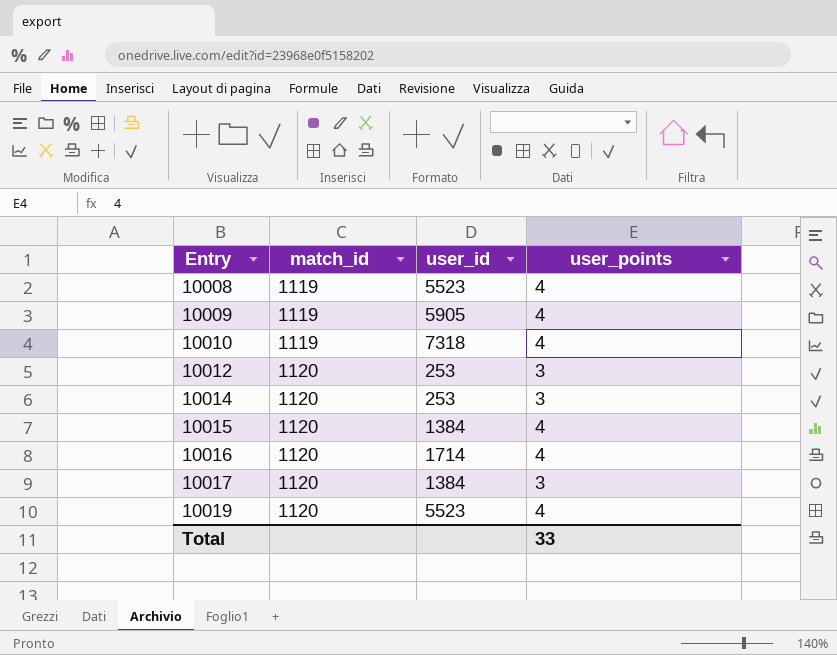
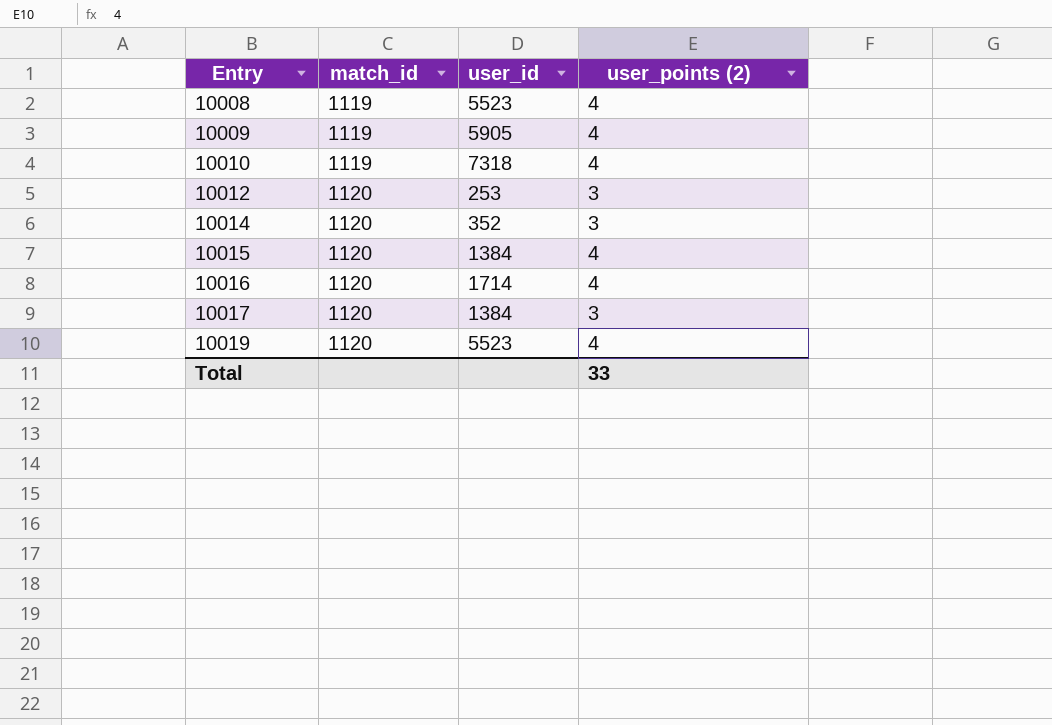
column name: user_points -> user_points (2)
10014 | user_id: 253 -> 352

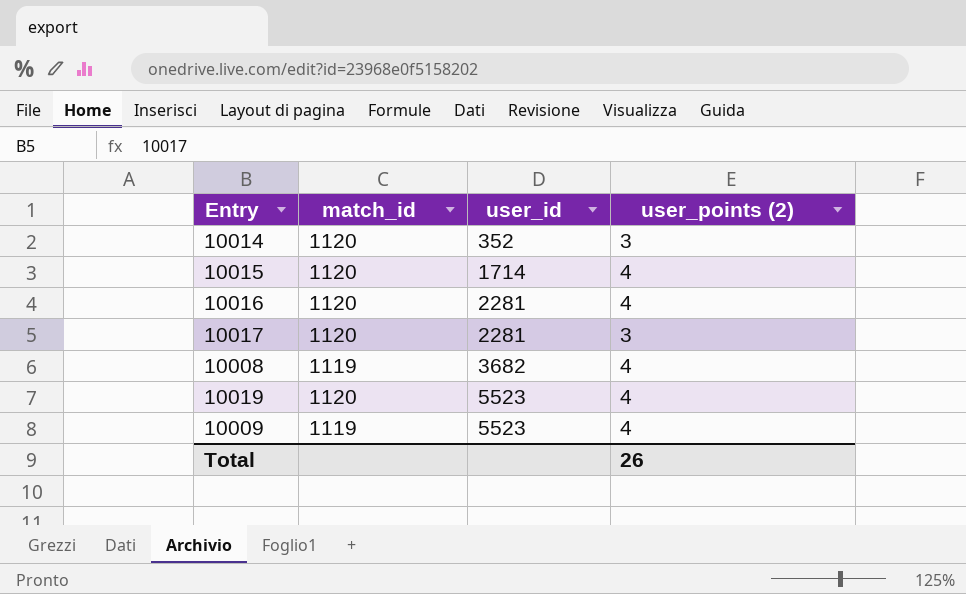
row order: Entry ascending -> user_id ascending
row 10010: 1119 | 7318 | 4 -> none
row 10012: 1120 | 253 | 3 -> none
10015 | user_id: 1384 -> 1714
10016 | user_id: 1714 -> 2281
10017 | user_id: 1384 -> 2281
10008 | user_id: 5523 -> 3682
10009 | user_id: 5905 -> 5523
Total | user_points (2): 33 -> 26

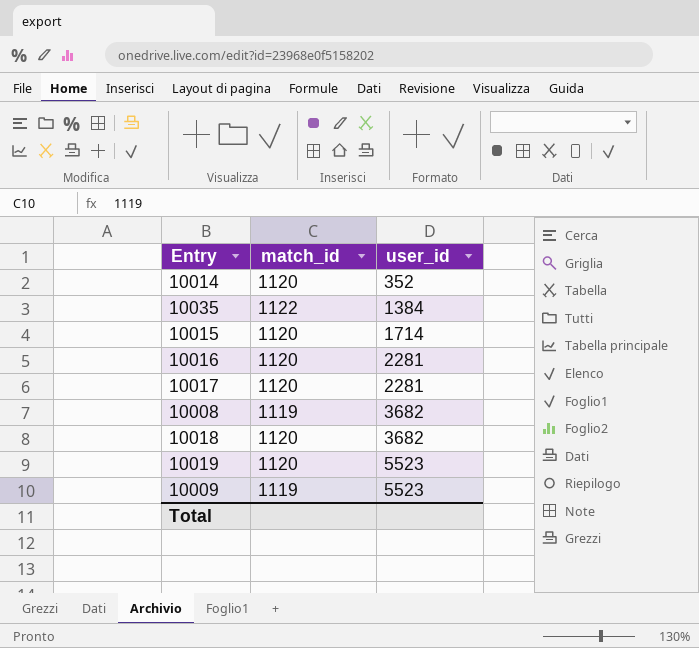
column user_points (2) | position: 4 -> none
row 10035: none -> 1122 | 1384
row 10018: none -> 1120 | 3682

